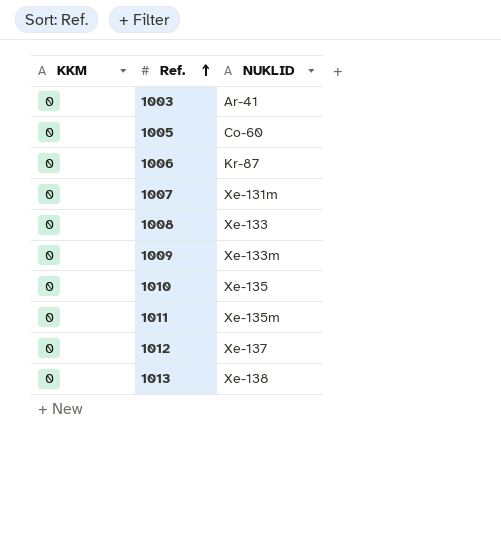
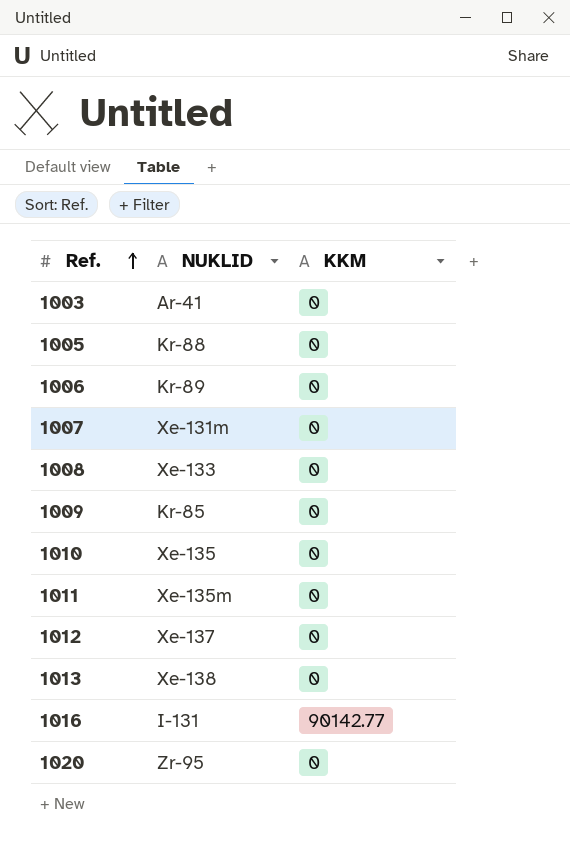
column KKM | position: 1 -> 3
1005 | NUKLID: Co-60 -> Kr-88
1006 | NUKLID: Kr-87 -> Kr-89
1009 | NUKLID: Xe-133m -> Kr-85
row 1016: none -> I-131 | 90142.77
row 1020: none -> Zr-95 | 0

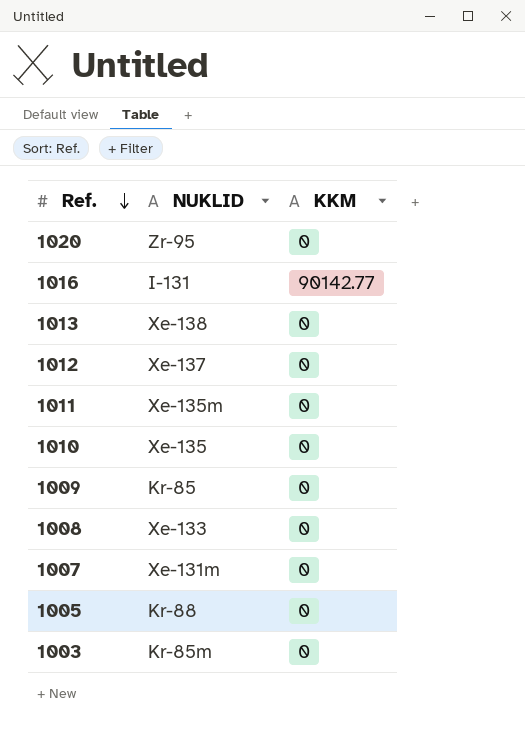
row order: Ref. ascending -> Ref. descending
row 1006: Kr-89 | 0 -> none
1003 | NUKLID: Ar-41 -> Kr-85m

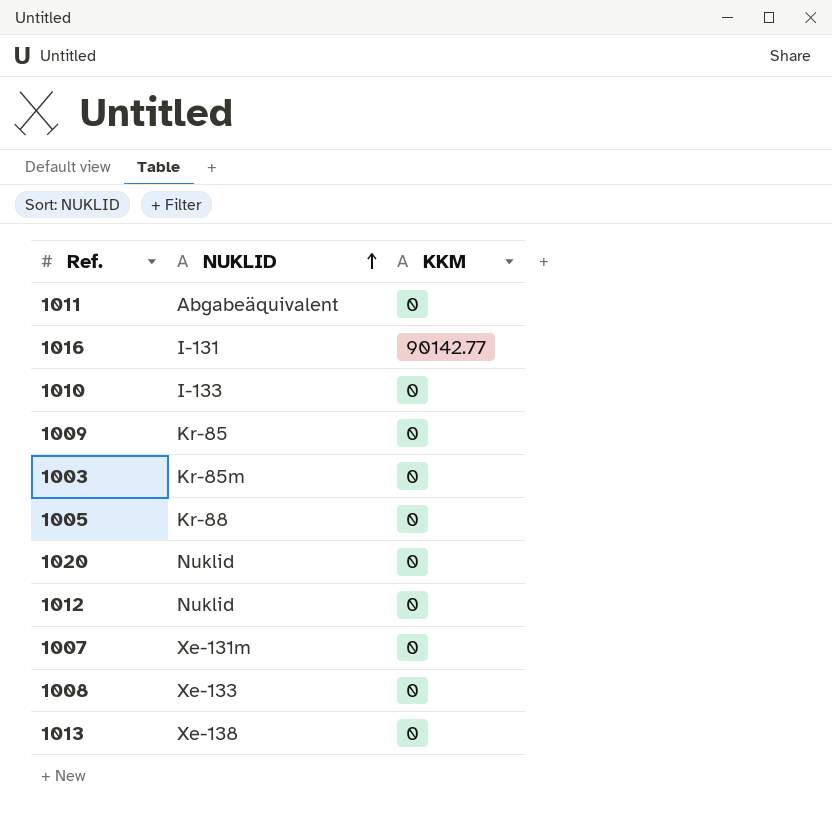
row order: Ref. descending -> NUKLID ascending
1011 | NUKLID: Xe-135m -> Abgabeäquivalent
1010 | NUKLID: Xe-135 -> I-133
1020 | NUKLID: Zr-95 -> Nuklid
1012 | NUKLID: Xe-137 -> Nuklid

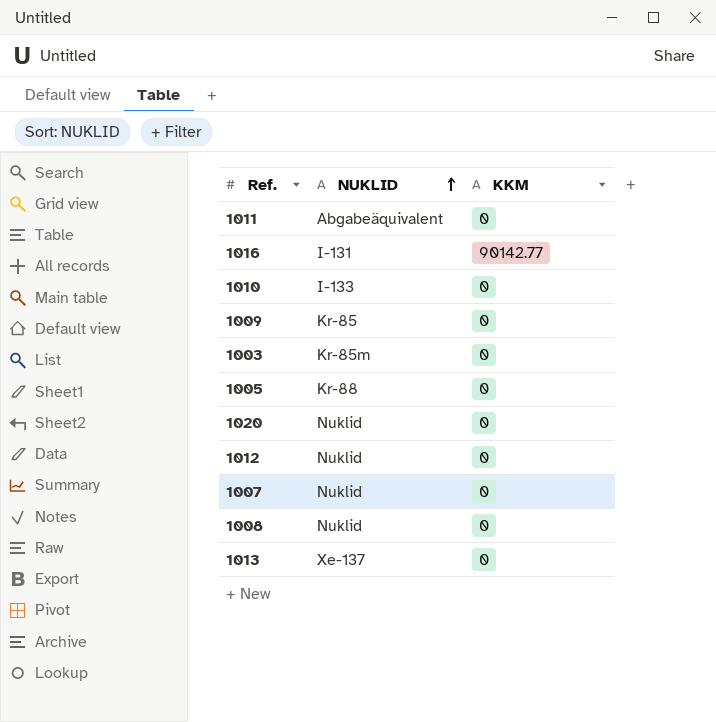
1007 | NUKLID: Xe-131m -> Nuklid
1008 | NUKLID: Xe-133 -> Nuklid
1013 | NUKLID: Xe-138 -> Xe-137

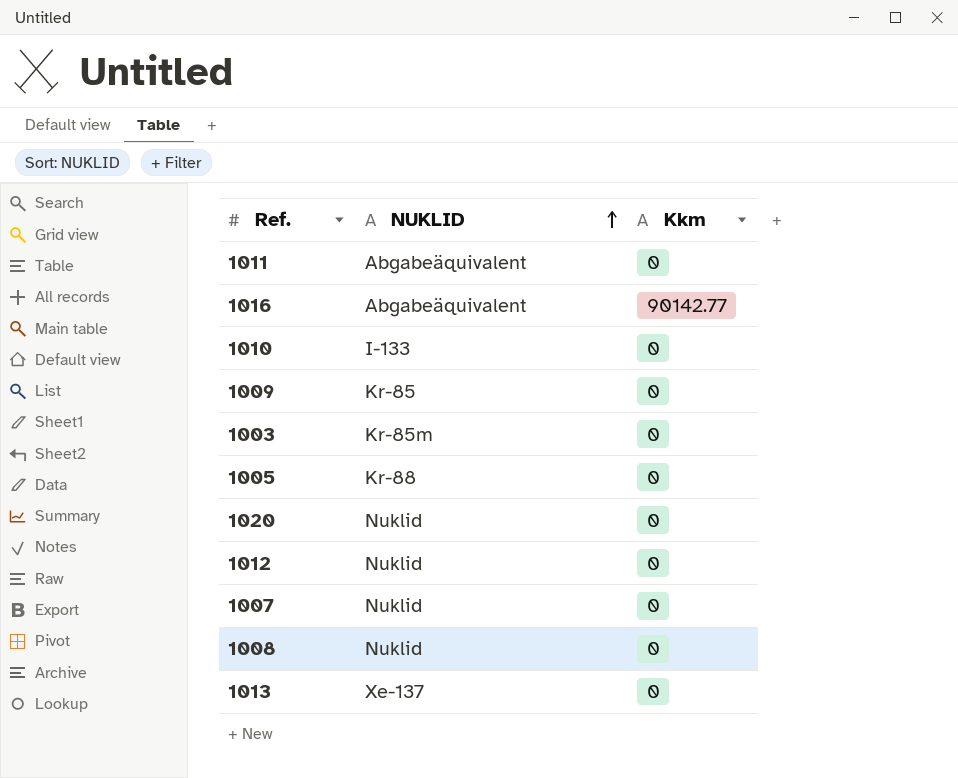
column name: KKM -> Kkm
1016 | NUKLID: I-131 -> Abgabeäquivalent

